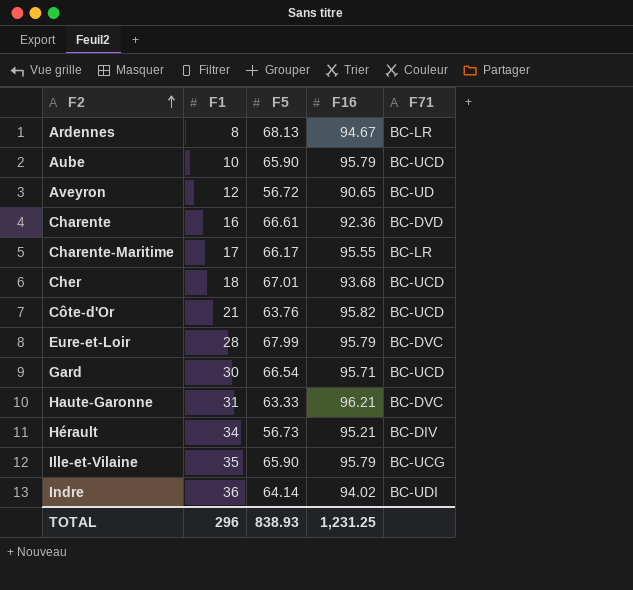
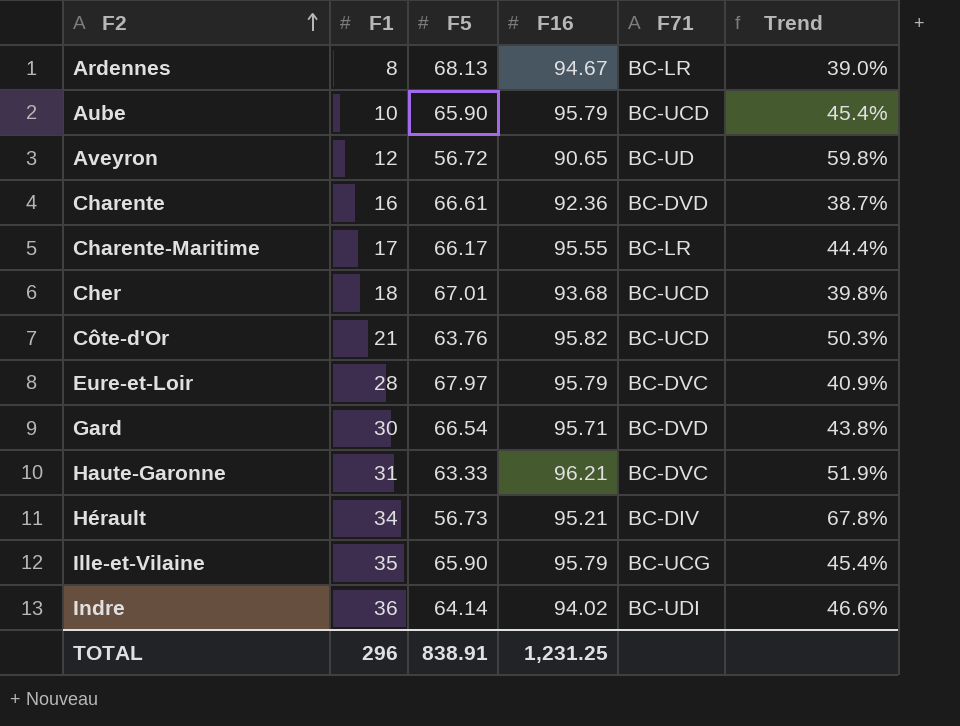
column Trend | formula: none -> ([F16] - [F5]) / [F5]
Eure-et-Loir | F5: 67.99 -> 67.97
Gard | F71: BC-UCD -> BC-DVD
TOTAL | F5: 838.93 -> 838.91

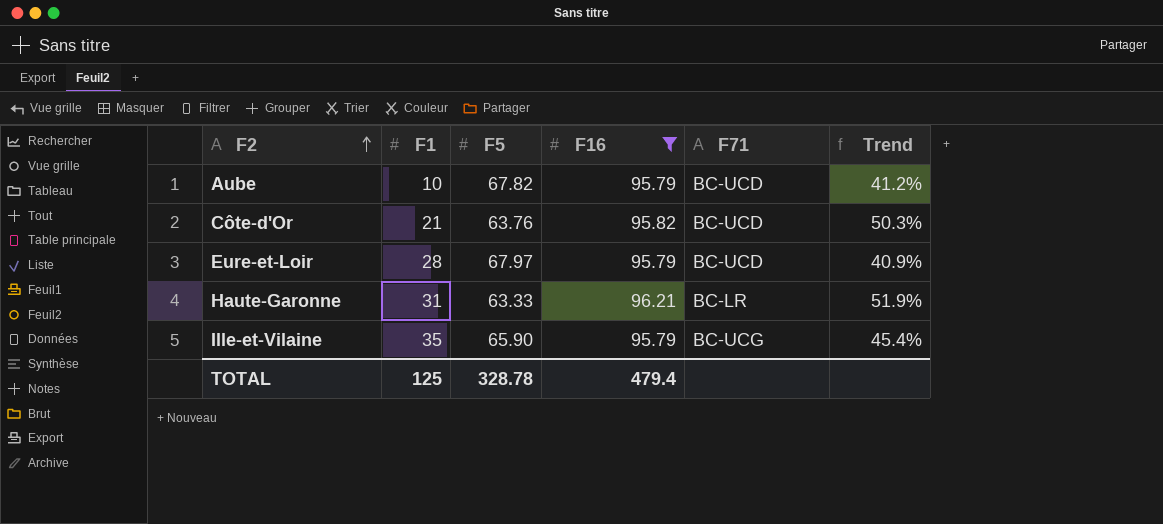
filter: none -> F16 >= 95.79
Aube | F5: 65.90 -> 67.82
Aube | Trend: 45.4% -> 41.2%
Eure-et-Loir | F71: BC-DVC -> BC-UCD
Haute-Garonne | F71: BC-DVC -> BC-LR
TOTAL | F1: 296 -> 125
TOTAL | F5: 838.91 -> 328.78
TOTAL | F16: 1,231.25 -> 479.4

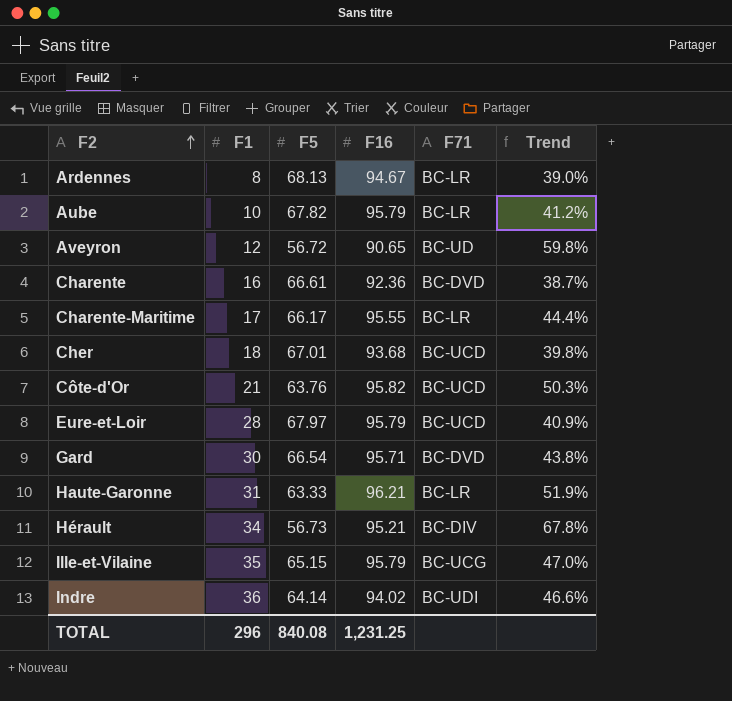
filter: F16 >= 95.79 -> none
Aube | F71: BC-UCD -> BC-LR
Ille-et-Vilaine | F5: 65.90 -> 65.15
Ille-et-Vilaine | Trend: 45.4% -> 47.0%
TOTAL | F1: 125 -> 296
TOTAL | F5: 328.78 -> 840.08
TOTAL | F16: 479.4 -> 1,231.25

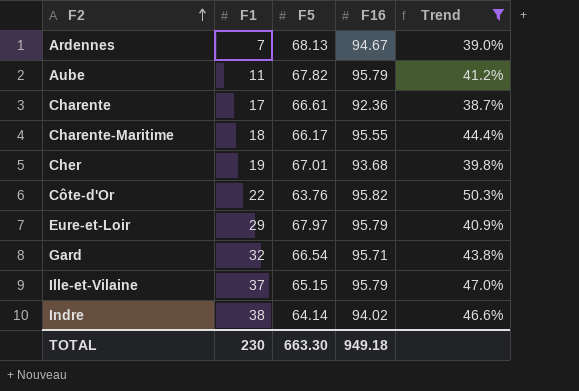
filter: none -> Trend <= 50.3%
column F71 | position: 5 -> none
Ardennes | F1: 8 -> 7
Aube | F1: 10 -> 11
Charente | F1: 16 -> 17
Charente-Maritime | F1: 17 -> 18
Cher | F1: 18 -> 19
Côte-d'Or | F1: 21 -> 22
Eure-et-Loir | F1: 28 -> 29
Gard | F1: 30 -> 32
Ille-et-Vilaine | F1: 35 -> 37
Indre | F1: 36 -> 38
TOTAL | F1: 296 -> 230
TOTAL | F5: 840.08 -> 663.30
TOTAL | F16: 1,231.25 -> 949.18

